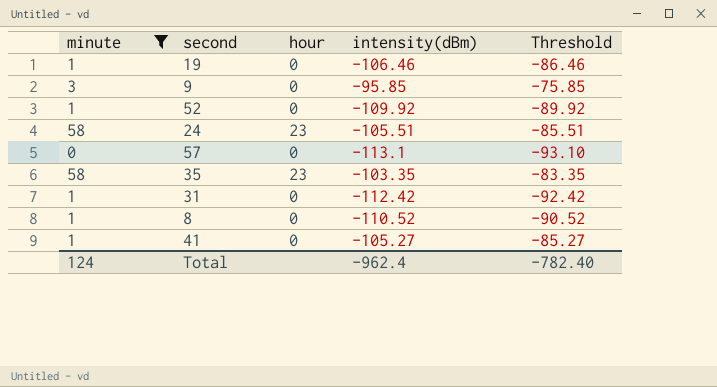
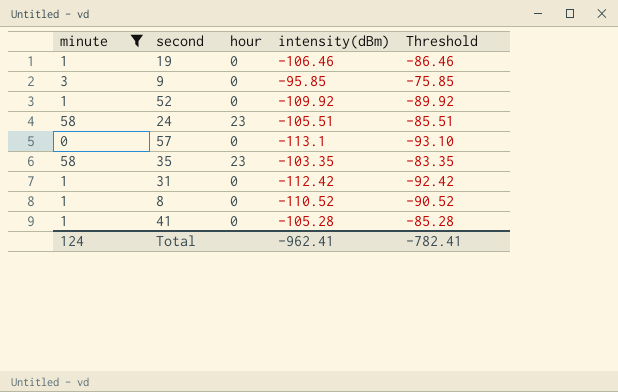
41 | intensity(dBm): -105.27 -> -105.28
41 | Threshold: -85.27 -> -85.28
Total | intensity(dBm): -962.4 -> -962.41
Total | Threshold: -782.40 -> -782.41

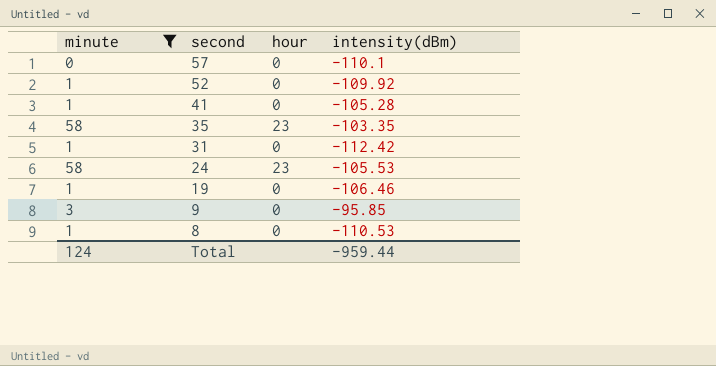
row order: none -> second descending
column Threshold | formula: [intensity(dBm)] + 20 -> none
57 | intensity(dBm): -113.1 -> -110.1
24 | intensity(dBm): -105.51 -> -105.53
8 | intensity(dBm): -110.52 -> -110.53
Total | intensity(dBm): -962.41 -> -959.44

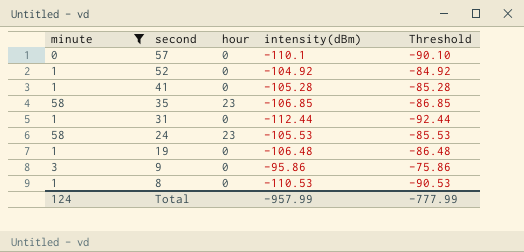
column Threshold | formula: none -> [intensity(dBm)] + 20
52 | intensity(dBm): -109.92 -> -104.92
35 | intensity(dBm): -103.35 -> -106.85
31 | intensity(dBm): -112.42 -> -112.44
19 | intensity(dBm): -106.46 -> -106.48
9 | intensity(dBm): -95.85 -> -95.86
Total | intensity(dBm): -959.44 -> -957.99

